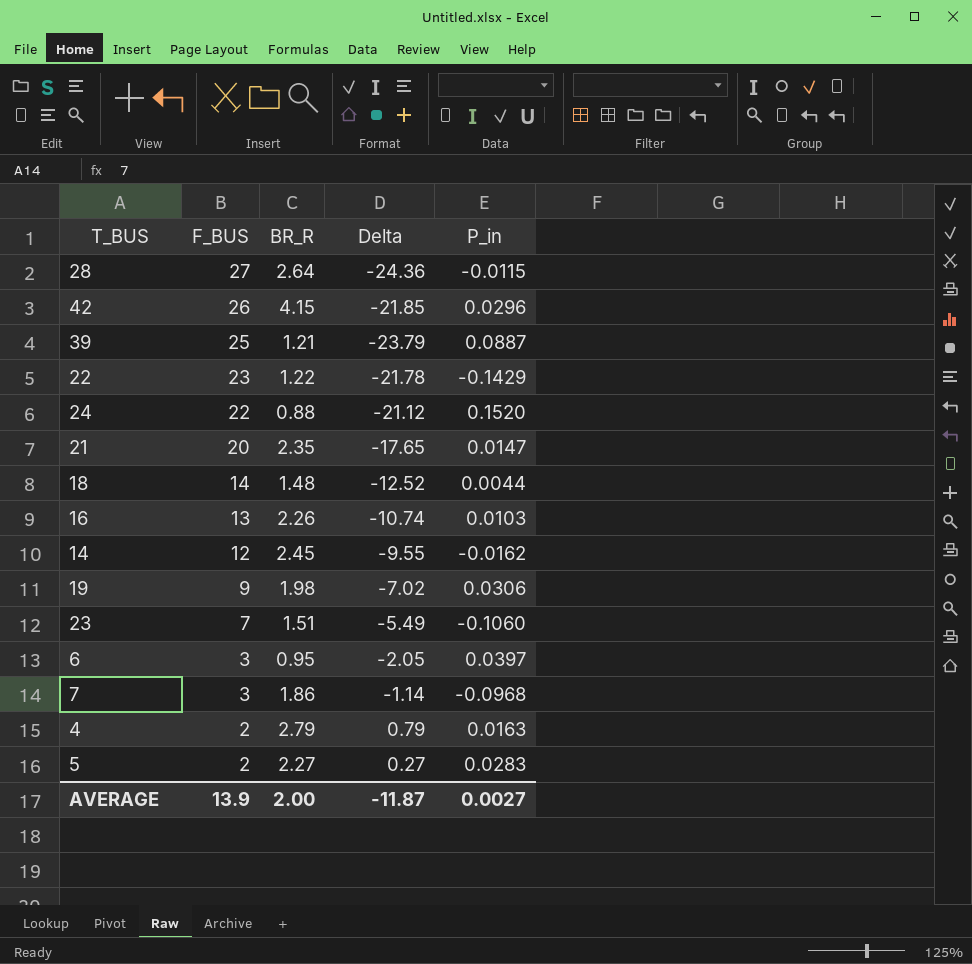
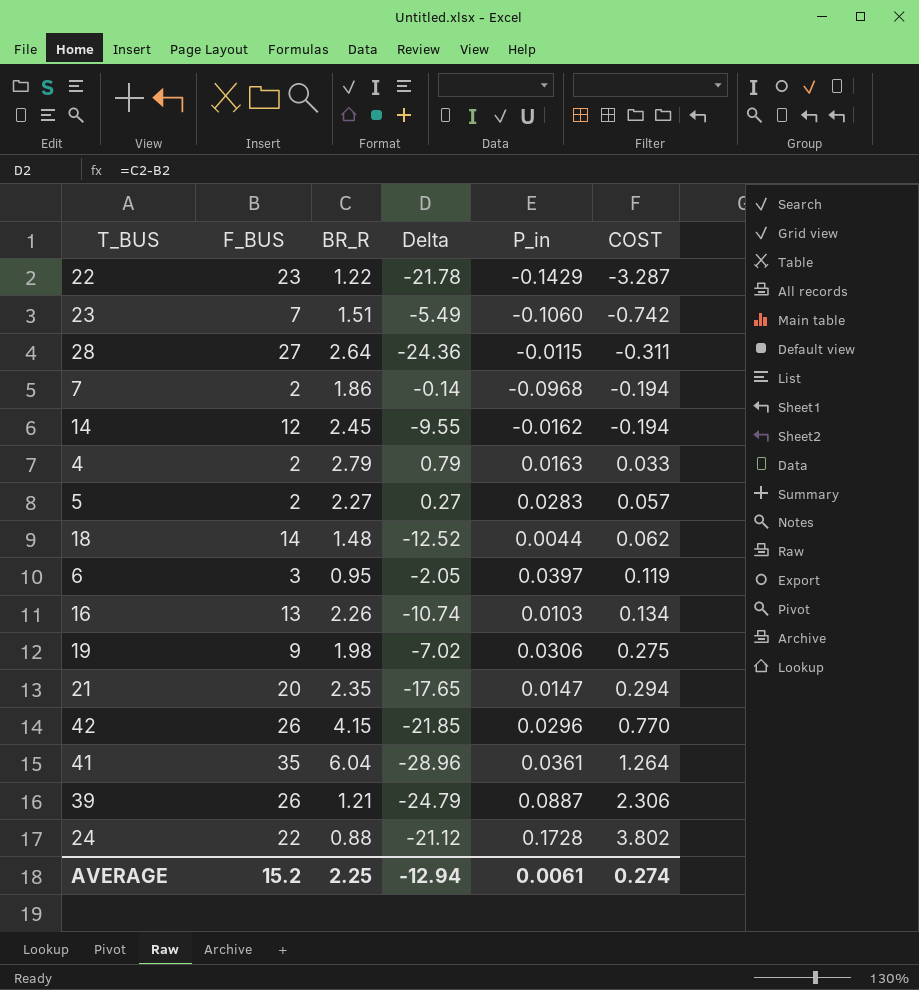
row order: F_BUS descending -> COST ascending
column COST | formula: none -> [F_BUS] * [P_in]
7 | F_BUS: 3 -> 2
7 | Delta: -1.14 -> -0.14
row 41: none -> 35 | 6.04 | -28.96 | 0.0361 | 1.264
39 | F_BUS: 25 -> 26
39 | Delta: -23.79 -> -24.79
24 | P_in: 0.1520 -> 0.1728
AVERAGE | F_BUS: 13.9 -> 15.2
AVERAGE | BR_R: 2.00 -> 2.25
AVERAGE | Delta: -11.87 -> -12.94
AVERAGE | P_in: 0.0027 -> 0.0061

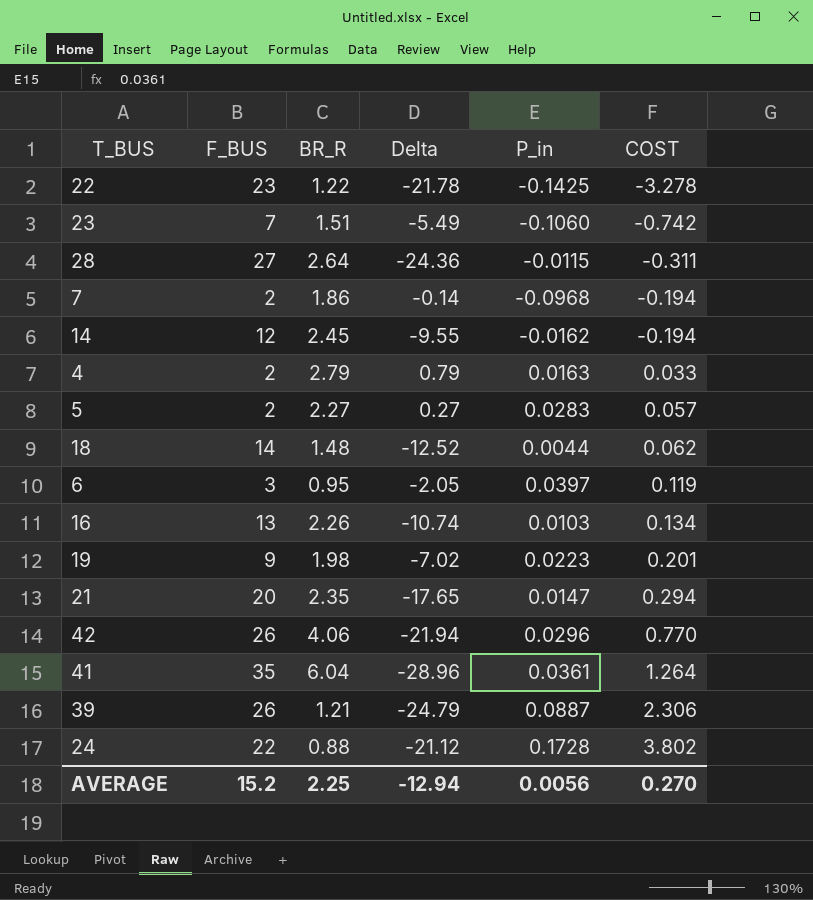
22 | P_in: -0.1429 -> -0.1425
22 | COST: -3.287 -> -3.278
19 | P_in: 0.0306 -> 0.0223
19 | COST: 0.275 -> 0.201
42 | BR_R: 4.15 -> 4.06
42 | Delta: -21.85 -> -21.94
AVERAGE | P_in: 0.0061 -> 0.0056
AVERAGE | COST: 0.274 -> 0.270

